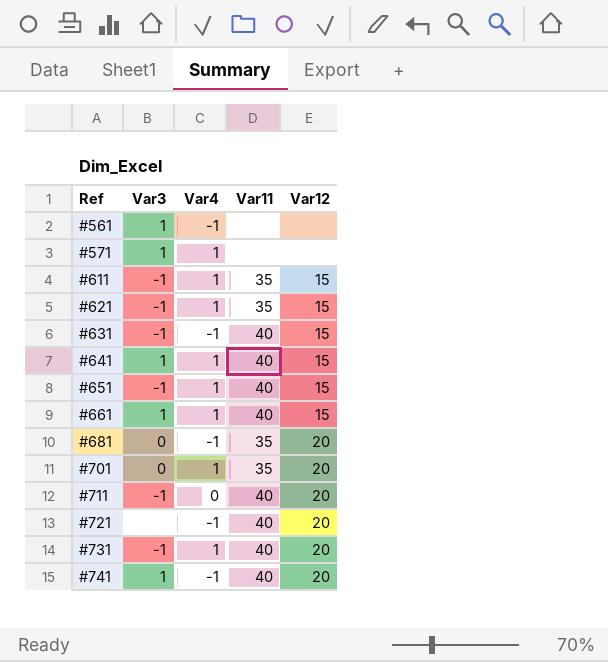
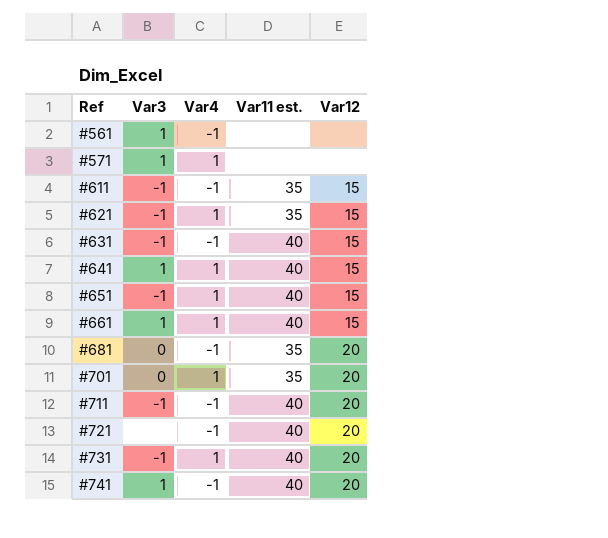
column name: Var11 -> Var11 est.
#611 | Var4: 1 -> -1
#711 | Var4: 0 -> -1

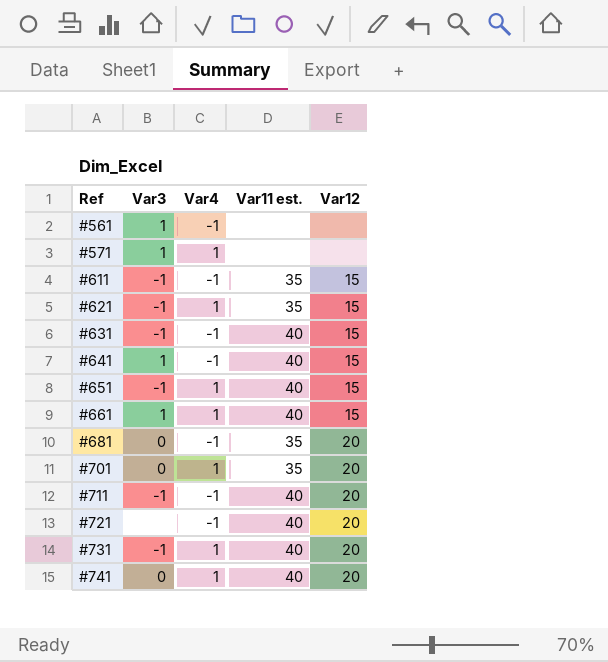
#641 | Var4: 1 -> -1
#741 | Var3: 1 -> 0
#741 | Var4: -1 -> 1

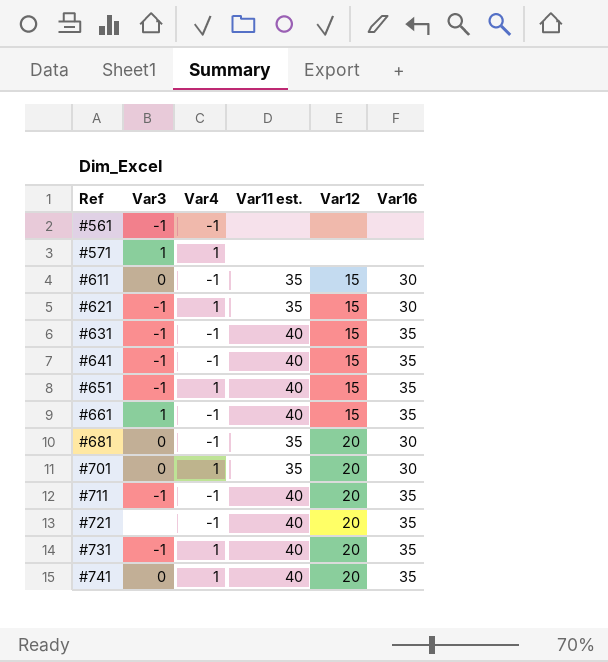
column Var16 | position: none -> 6
#561 | Var3: 1 -> -1
#611 | Var3: -1 -> 0
#641 | Var3: 1 -> -1
#661 | Var4: 1 -> -1

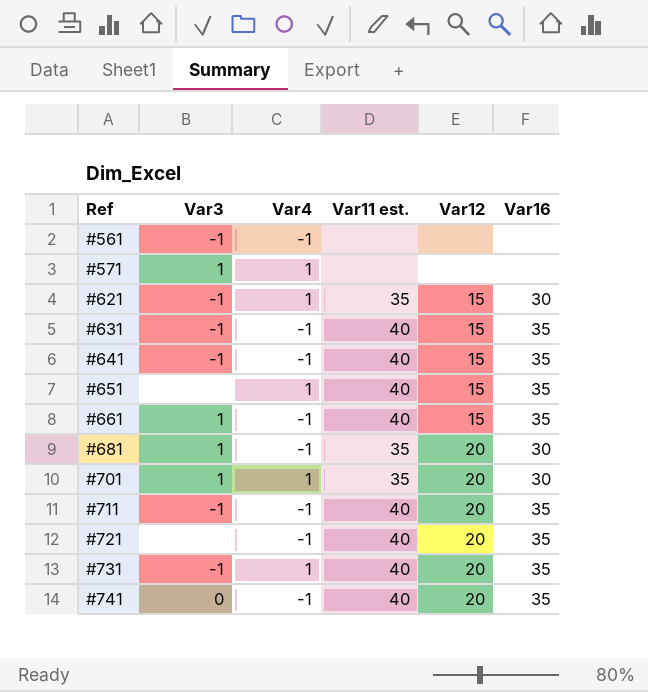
row #611: 0 | -1 | 35 | 15 | 30 -> none
#651 | Var3: -1 -> none
#681 | Var3: 0 -> 1
#701 | Var3: 0 -> 1
#741 | Var4: 1 -> -1

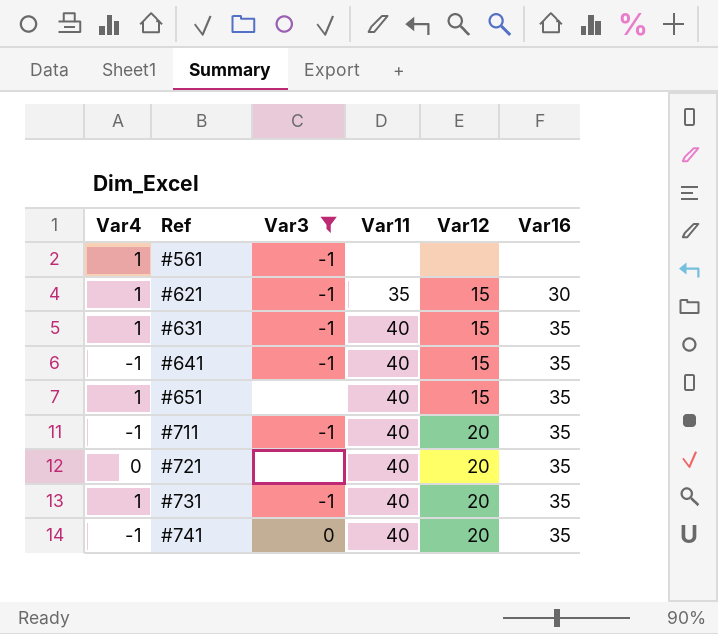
filter: none -> Var3 != 1
column Var4 | position: 3 -> 1
column name: Var11 est. -> Var11
#561 | Var4: -1 -> 1
#631 | Var4: -1 -> 1
#721 | Var4: -1 -> 0

